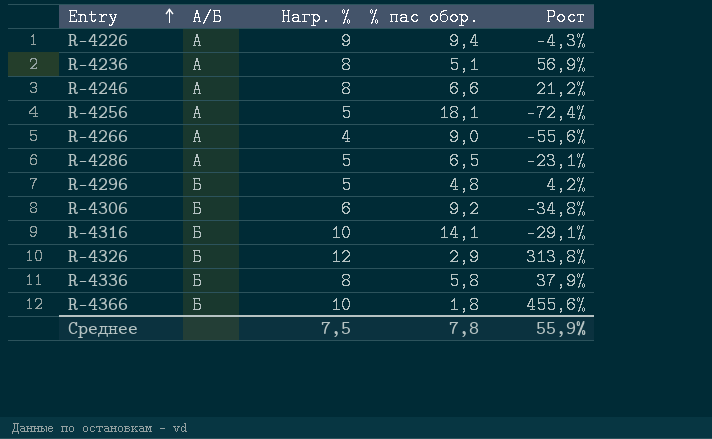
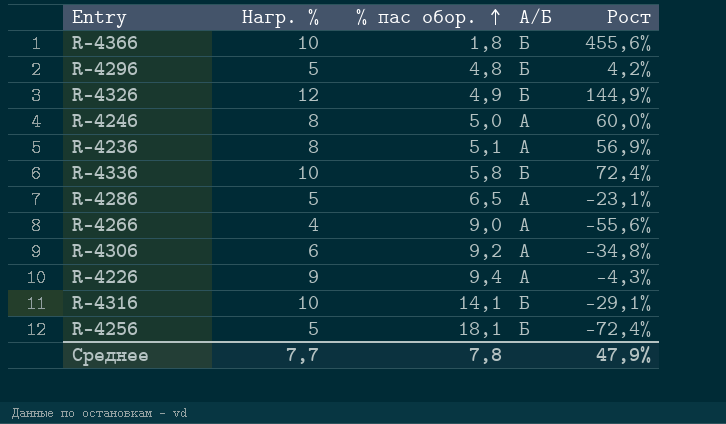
row order: Entry ascending -> % пас обор. ascending
column А/Б | position: 2 -> 4
R-4326 | % пас обор.: 2,9 -> 4,9
R-4326 | Рост: 313,8% -> 144,9%
R-4246 | % пас обор.: 6,6 -> 5,0
R-4246 | Рост: 21,2% -> 60,0%
R-4336 | Нагр. %: 8 -> 10
R-4336 | Рост: 37,9% -> 72,4%
R-4306 | А/Б: Б -> А
R-4256 | А/Б: А -> Б
Среднее | Нагр. %: 7,5 -> 7,7
Среднее | Рост: 55,9% -> 47,9%

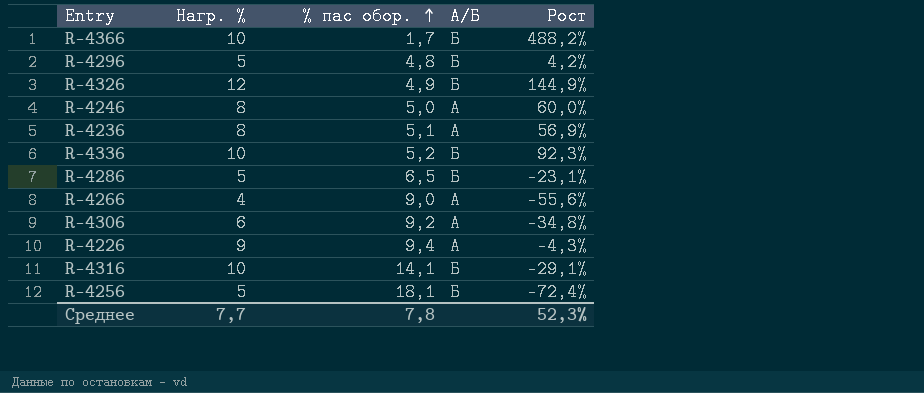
R-4366 | % пас обор.: 1,8 -> 1,7
R-4366 | Рост: 455,6% -> 488,2%
R-4336 | % пас обор.: 5,8 -> 5,2
R-4336 | Рост: 72,4% -> 92,3%
R-4286 | А/Б: А -> Б
Среднее | Рост: 47,9% -> 52,3%

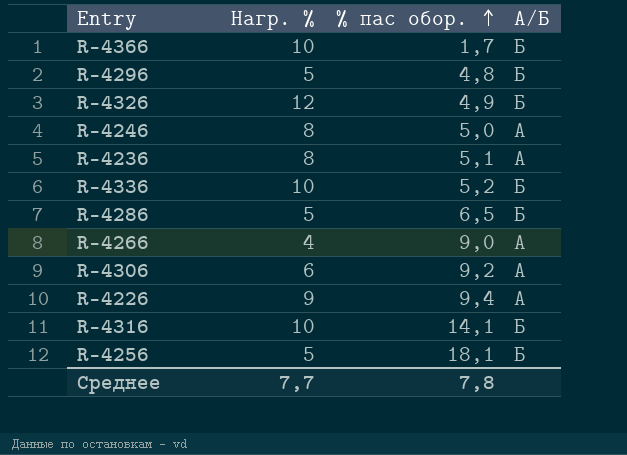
column Рост | formula: ([Нагр. %] - [% пас обор.]) / [% пас обор.] -> none

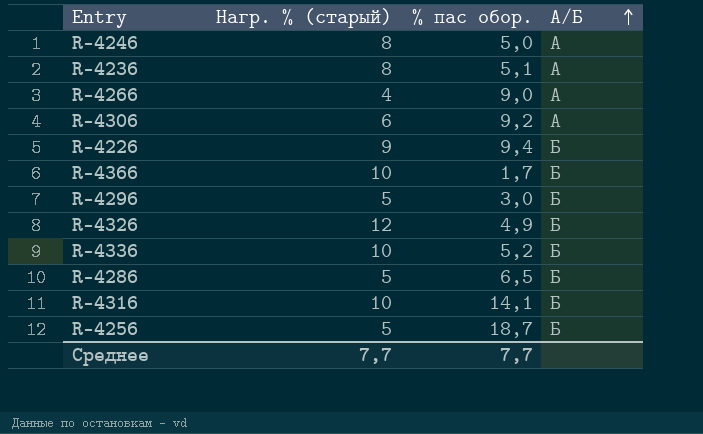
row order: % пас обор. ascending -> А/Б ascending
column name: Нагр. % -> Нагр. % (старый)
R-4226 | А/Б: А -> Б
R-4296 | % пас обор.: 4,8 -> 3,0
R-4256 | % пас обор.: 18,1 -> 18,7
Среднее | % пас обор.: 7,8 -> 7,7

